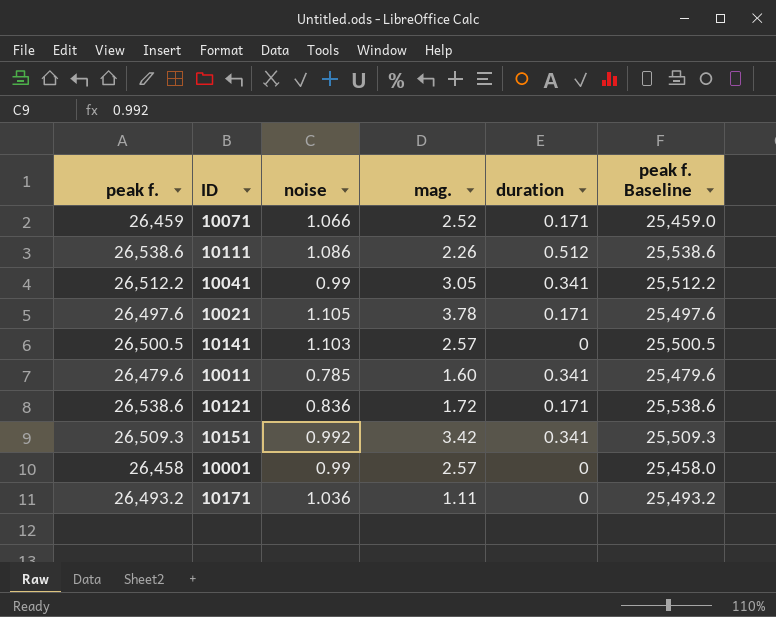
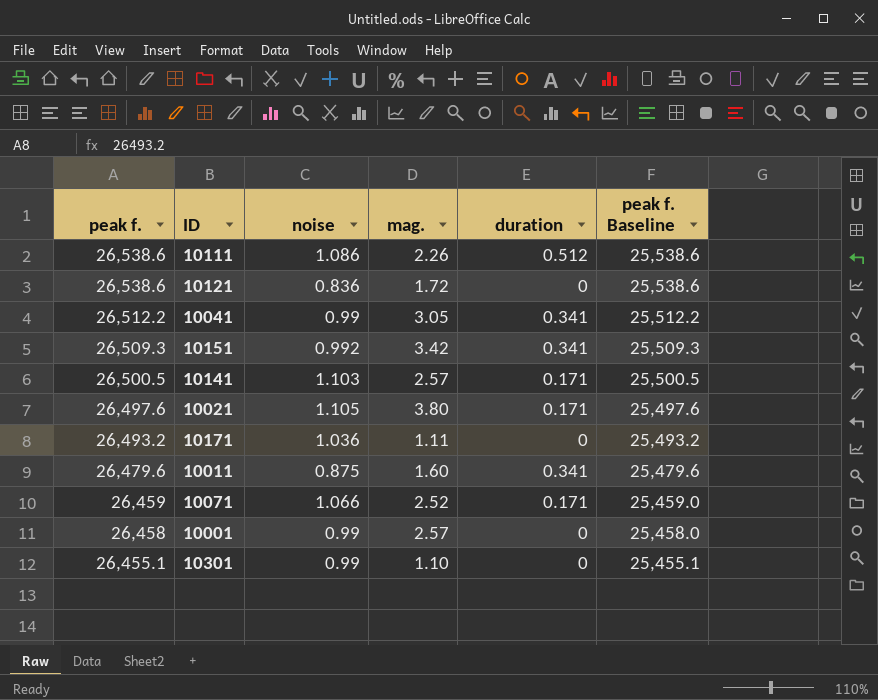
row order: none -> peak f. descending
10121 | duration: 0.171 -> 0
10141 | duration: 0 -> 0.171
10021 | mag.: 3.78 -> 3.80
10011 | noise: 0.785 -> 0.875
row 10301: none -> 26,455.1 | 0.99 | 1.10 | 0 | 25,455.1

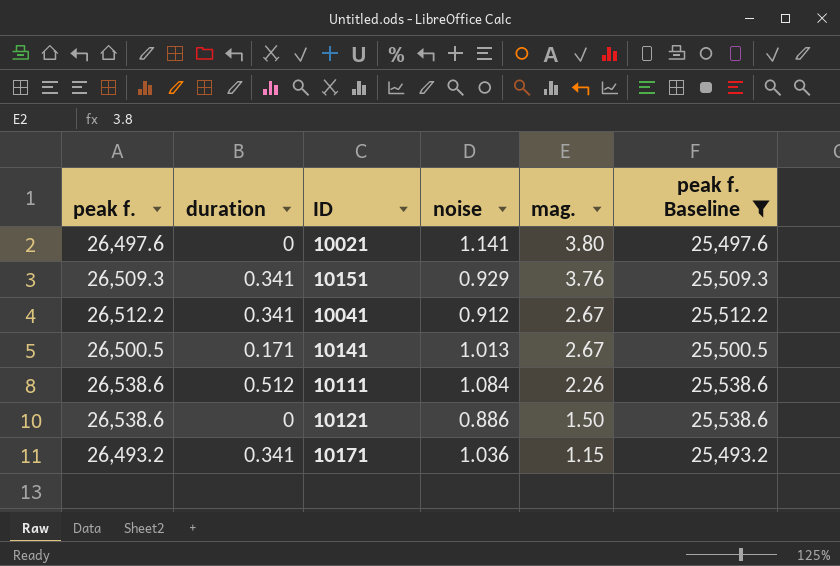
filter: none -> peak f. Baseline >= 25,493.2
row order: peak f. descending -> mag. descending
column duration | position: 5 -> 2
10021 | duration: 0.171 -> 0
10021 | noise: 1.105 -> 1.141
10151 | noise: 0.992 -> 0.929
10151 | mag.: 3.42 -> 3.76
10041 | noise: 0.99 -> 0.912
10041 | mag.: 3.05 -> 2.67
10141 | noise: 1.103 -> 1.013
10141 | mag.: 2.57 -> 2.67
10111 | noise: 1.086 -> 1.084
10121 | noise: 0.836 -> 0.886
10121 | mag.: 1.72 -> 1.50
10171 | duration: 0 -> 0.341
10171 | mag.: 1.11 -> 1.15

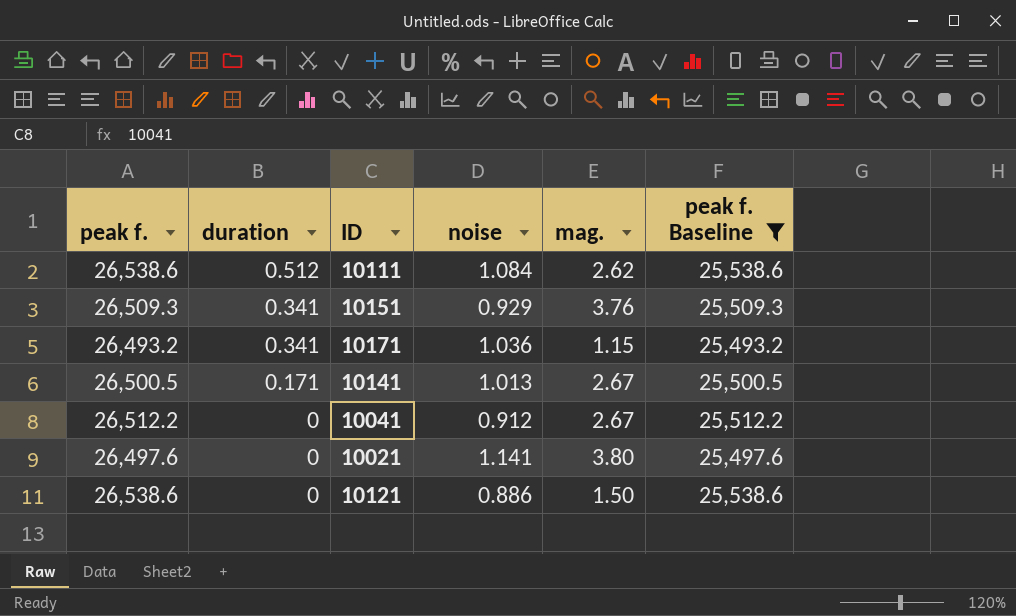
row order: mag. descending -> duration descending
10111 | mag.: 2.26 -> 2.62
10041 | duration: 0.341 -> 0

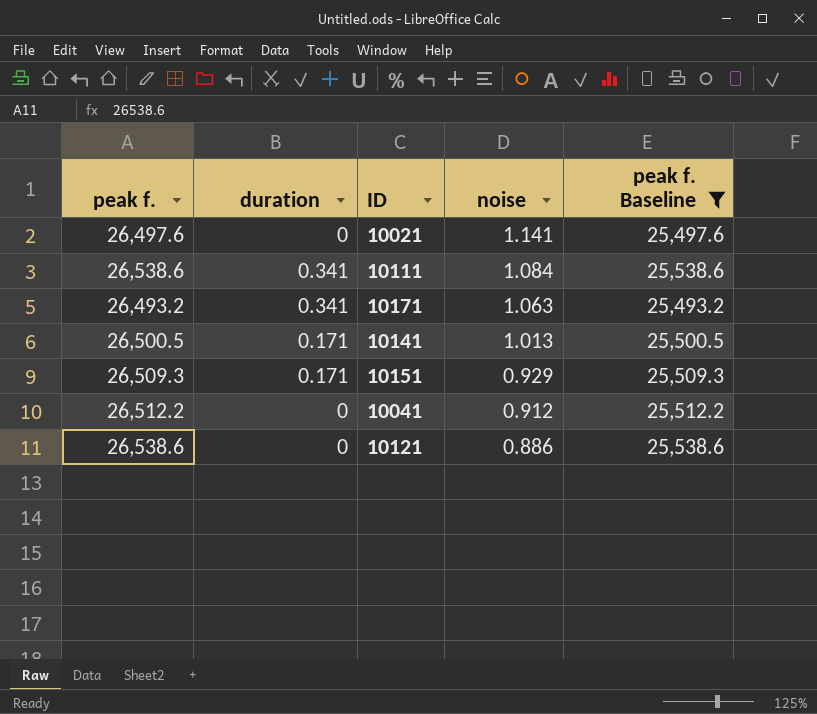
row order: duration descending -> noise descending
column mag. | position: 5 -> none
10111 | duration: 0.512 -> 0.341
10171 | noise: 1.036 -> 1.063
10151 | duration: 0.341 -> 0.171

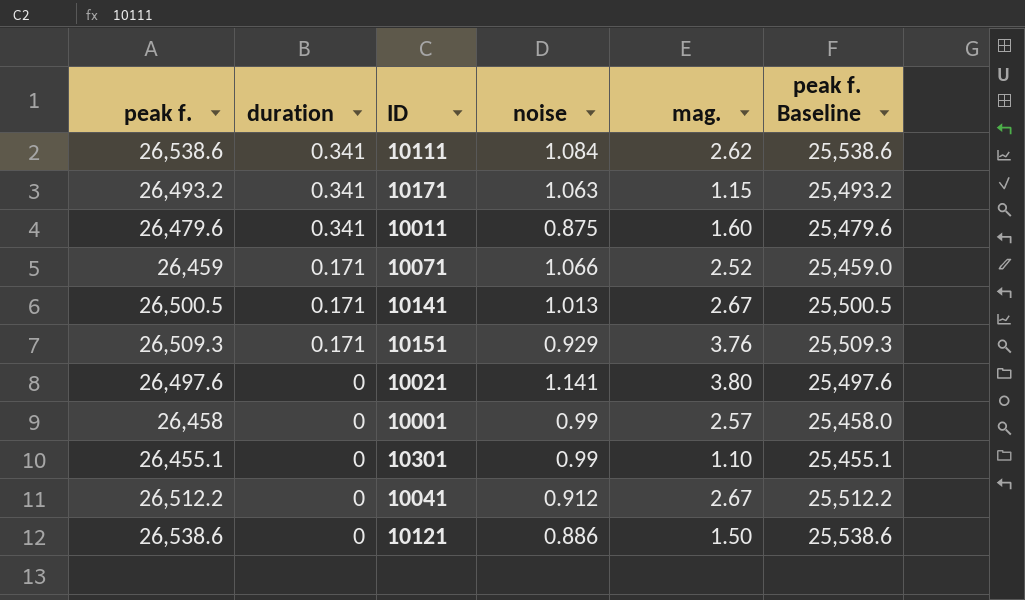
filter: peak f. Baseline >= 25,493.2 -> none
row order: noise descending -> duration descending
column mag. | position: none -> 5

